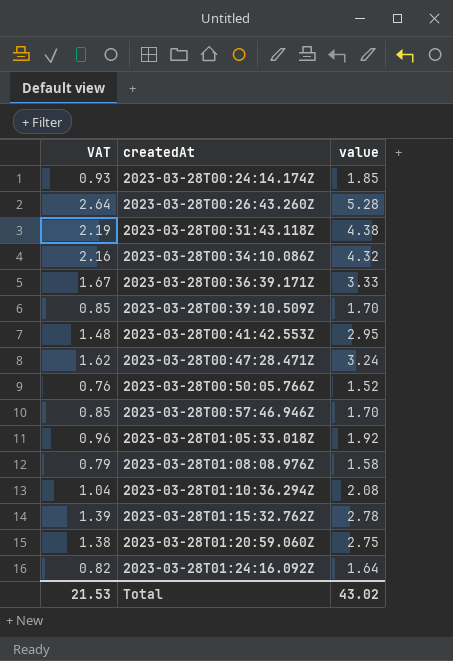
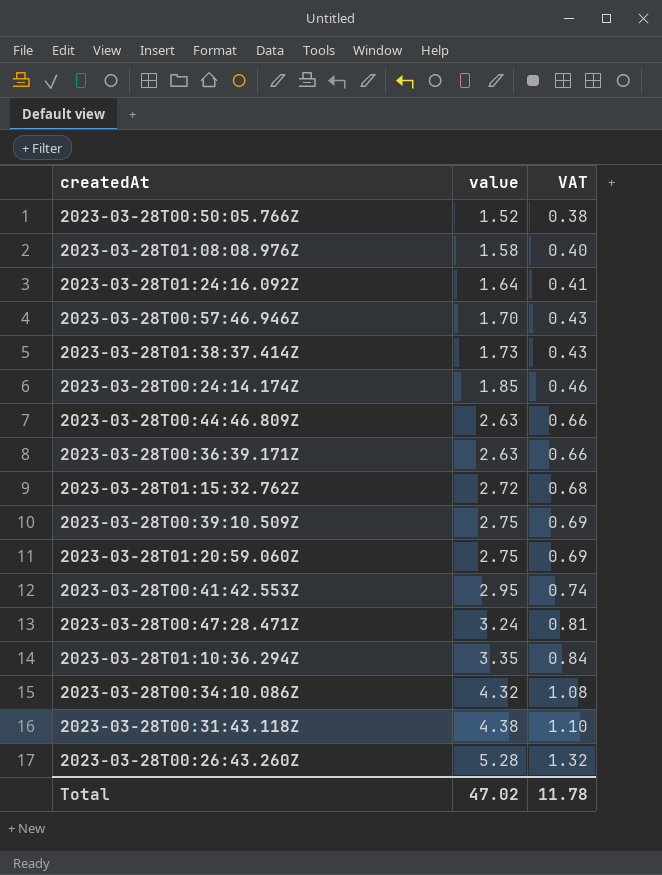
row order: createdAt ascending -> value ascending
column VAT | formula: [value] * 0.5 -> [value] * 0.25
column VAT | position: 1 -> 3
row 2023-03-28T01:05:33.018Z: 0.96 | 1.92 -> none
row 2023-03-28T01:38:37.414Z: none -> 1.73 | 0.43
row 2023-03-28T00:44:46.809Z: none -> 2.63 | 0.66
2023-03-28T00:36:39.171Z | value: 3.33 -> 2.63
2023-03-28T01:15:32.762Z | value: 2.78 -> 2.72
2023-03-28T00:39:10.509Z | value: 1.70 -> 2.75
2023-03-28T01:10:36.294Z | value: 2.08 -> 3.35
Total | value: 43.02 -> 47.02
Total | VAT: 21.53 -> 11.78

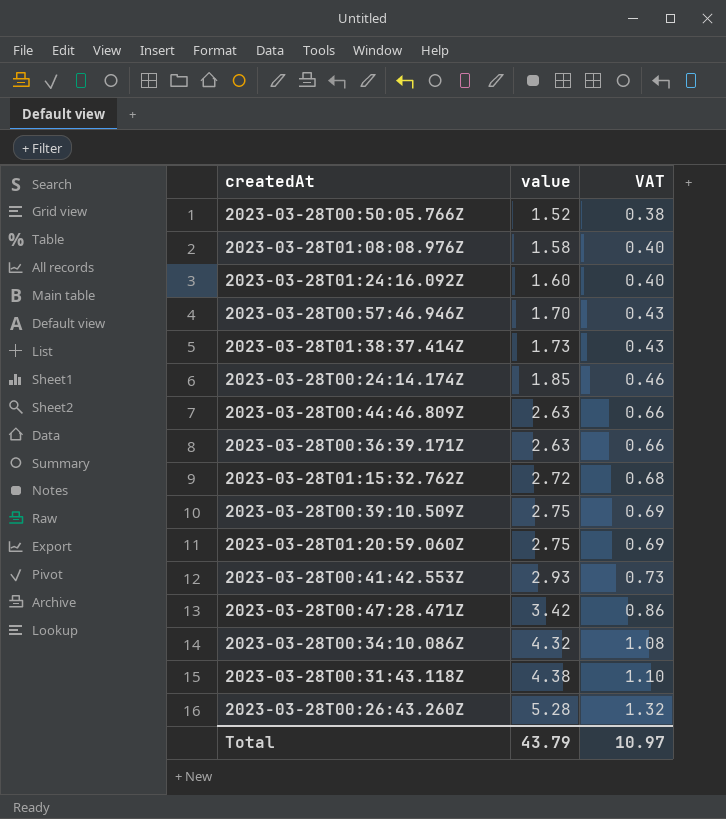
row 2023-03-28T01:10:36.294Z: 3.35 | 0.84 -> none
2023-03-28T01:24:16.092Z | value: 1.64 -> 1.60
2023-03-28T01:24:16.092Z | VAT: 0.41 -> 0.40
2023-03-28T00:41:42.553Z | value: 2.95 -> 2.93
2023-03-28T00:41:42.553Z | VAT: 0.74 -> 0.73
2023-03-28T00:47:28.471Z | value: 3.24 -> 3.42
2023-03-28T00:47:28.471Z | VAT: 0.81 -> 0.86
Total | value: 47.02 -> 43.79
Total | VAT: 11.78 -> 10.97

